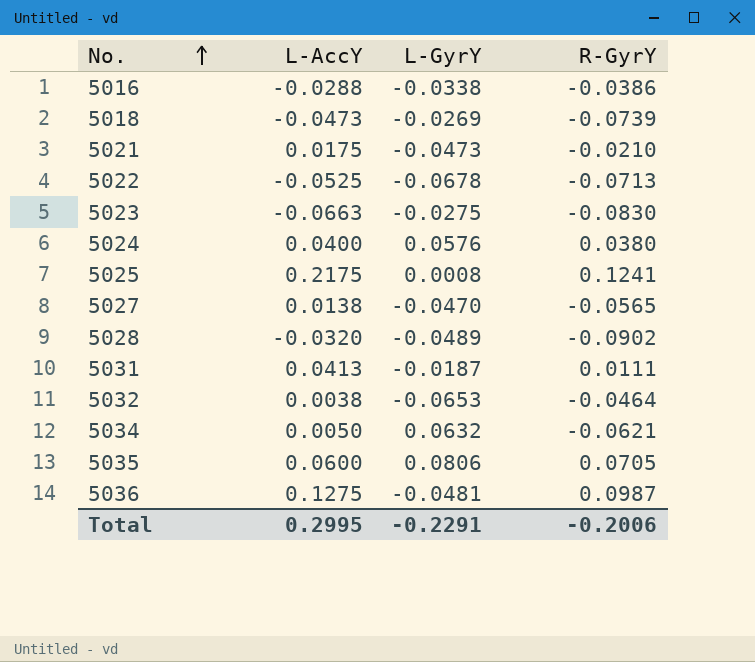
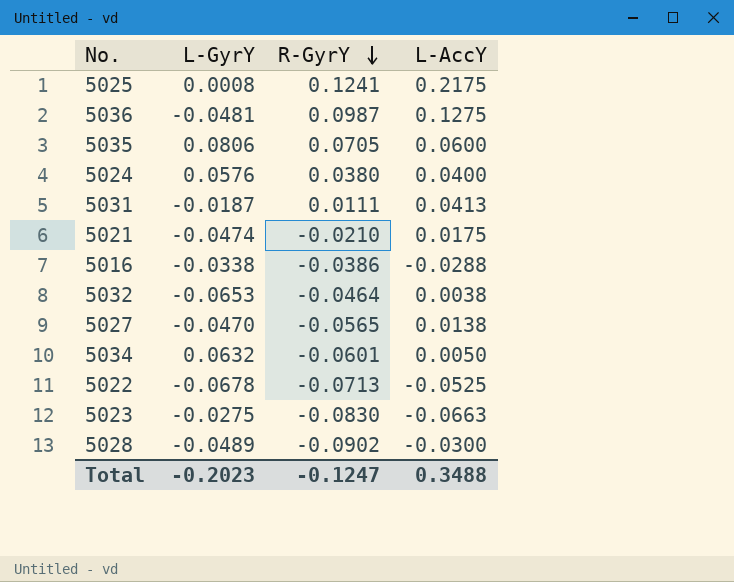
row order: No. ascending -> R-GyrY descending
column L-AccY | position: 2 -> 4
row 5018: -0.0473 | -0.0269 | -0.0739 -> none
5021 | L-GyrY: -0.0473 -> -0.0474
5034 | R-GyrY: -0.0621 -> -0.0601
5028 | L-AccY: -0.0320 -> -0.0300
Total | L-GyrY: -0.2291 -> -0.2023
Total | R-GyrY: -0.2006 -> -0.1247
Total | L-AccY: 0.2995 -> 0.3488

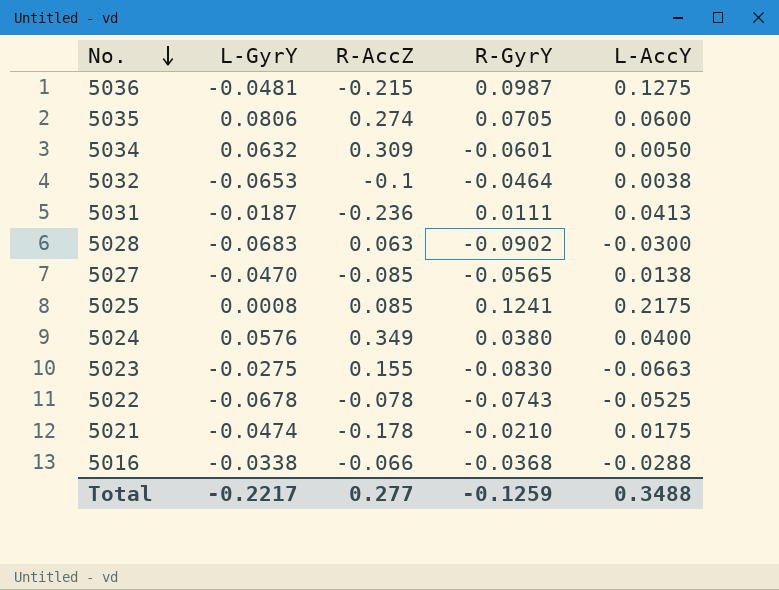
row order: R-GyrY descending -> No. descending
column R-AccZ | position: none -> 3
5028 | L-GyrY: -0.0489 -> -0.0683
5022 | R-GyrY: -0.0713 -> -0.0743
5016 | R-GyrY: -0.0386 -> -0.0368
Total | L-GyrY: -0.2023 -> -0.2217
Total | R-GyrY: -0.1247 -> -0.1259

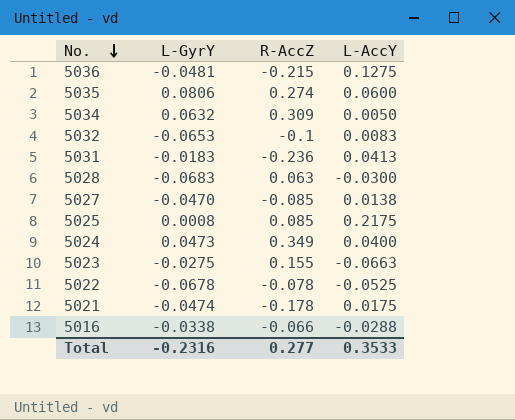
column R-GyrY | position: 4 -> none
5032 | L-AccY: 0.0038 -> 0.0083
5031 | L-GyrY: -0.0187 -> -0.0183
5024 | L-GyrY: 0.0576 -> 0.0473
Total | L-GyrY: -0.2217 -> -0.2316
Total | L-AccY: 0.3488 -> 0.3533

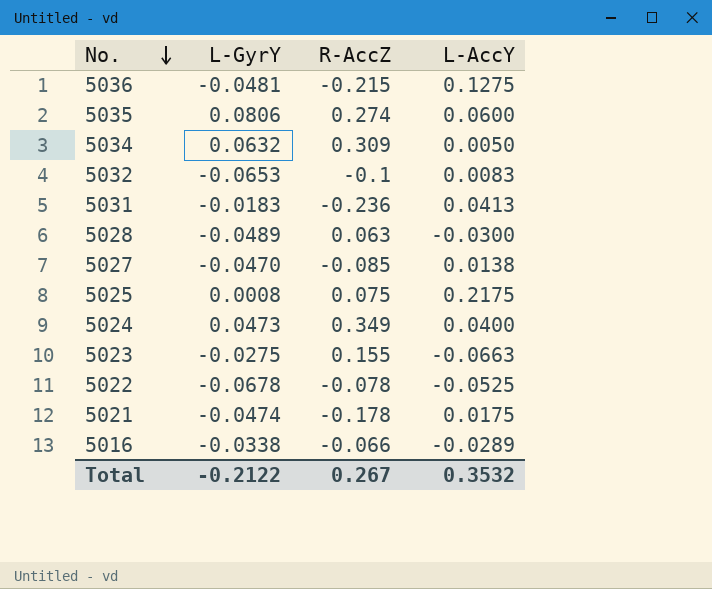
5028 | L-GyrY: -0.0683 -> -0.0489
5025 | R-AccZ: 0.085 -> 0.075
5016 | L-AccY: -0.0288 -> -0.0289
Total | L-GyrY: -0.2316 -> -0.2122
Total | R-AccZ: 0.277 -> 0.267
Total | L-AccY: 0.3533 -> 0.3532

